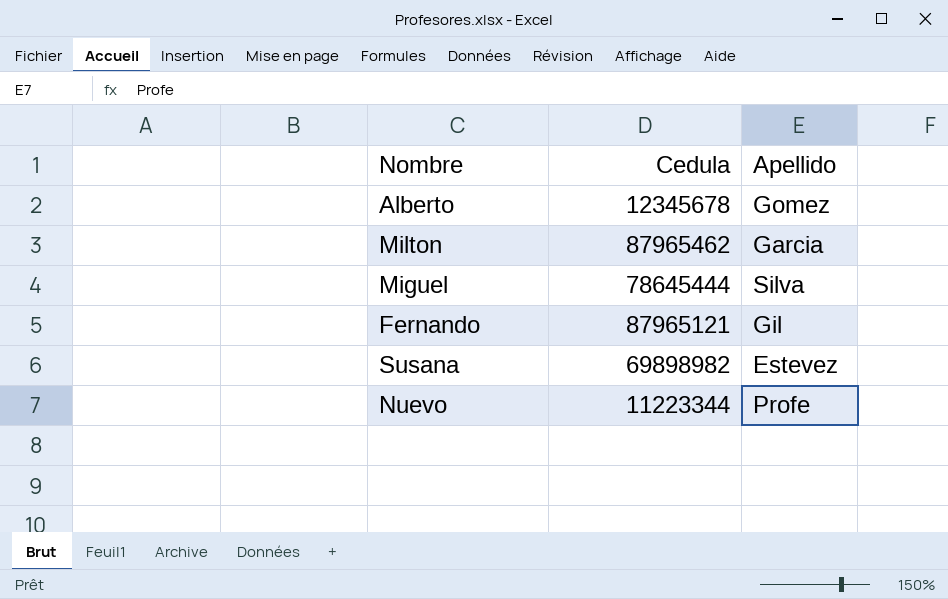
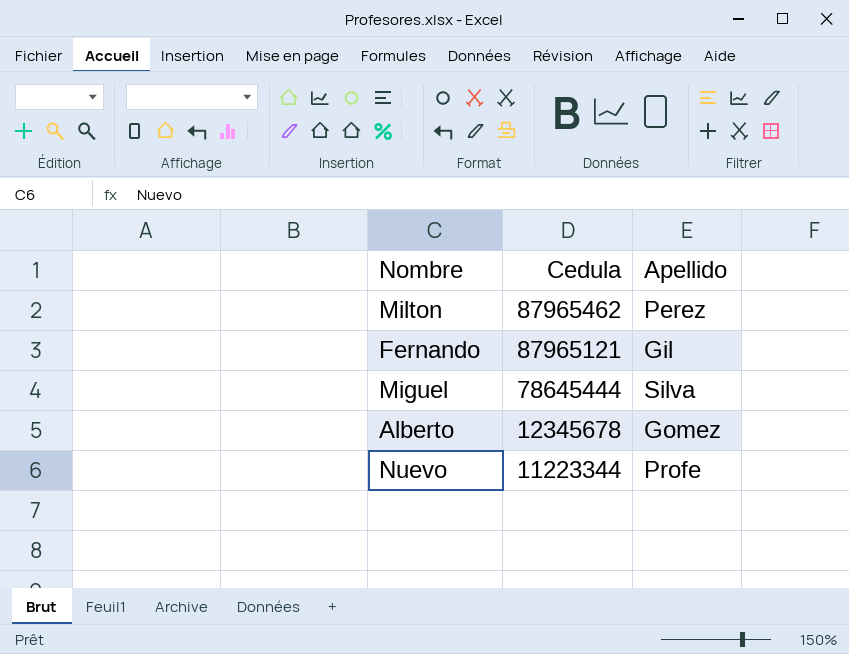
row order: none -> Cedula descending
row Susana: 69898982 | Estevez -> none
Milton | Apellido: Garcia -> Perez

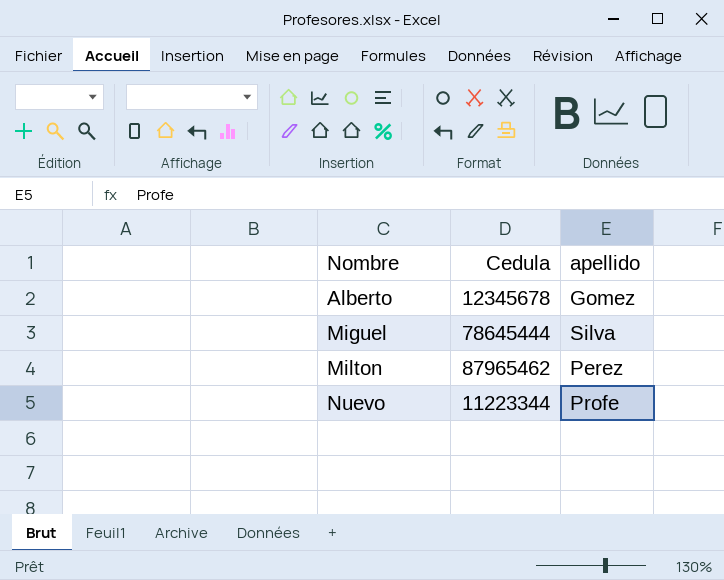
row order: Cedula descending -> Nombre ascending
column name: Apellido -> apellido
row Fernando: 87965121 | Gil -> none

